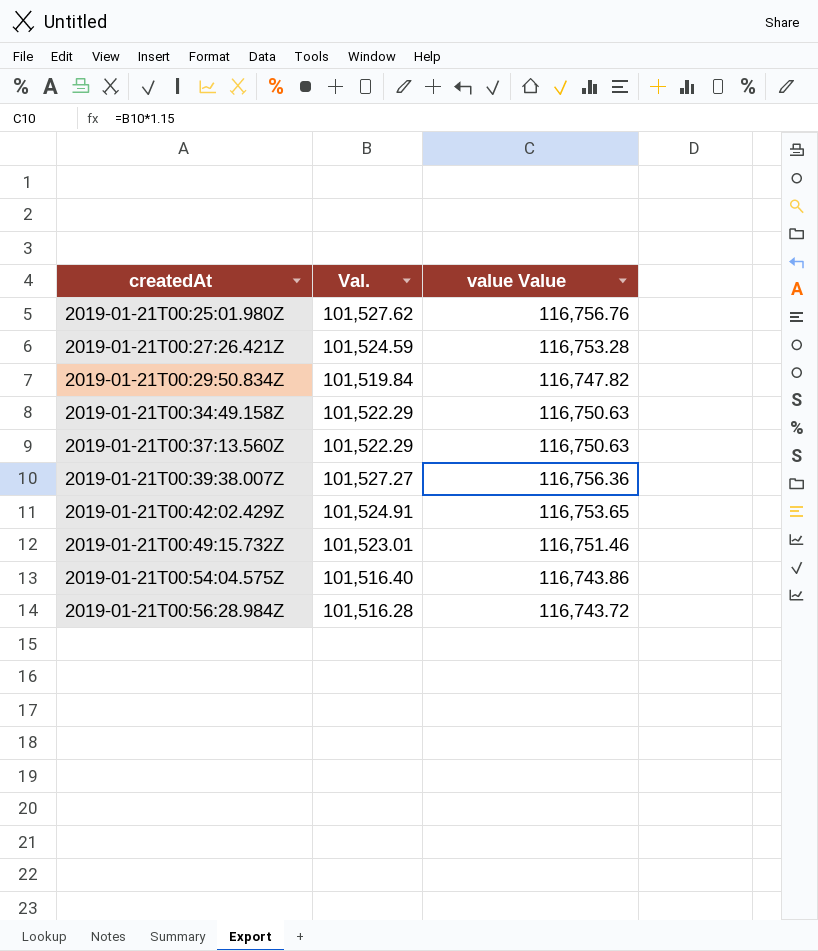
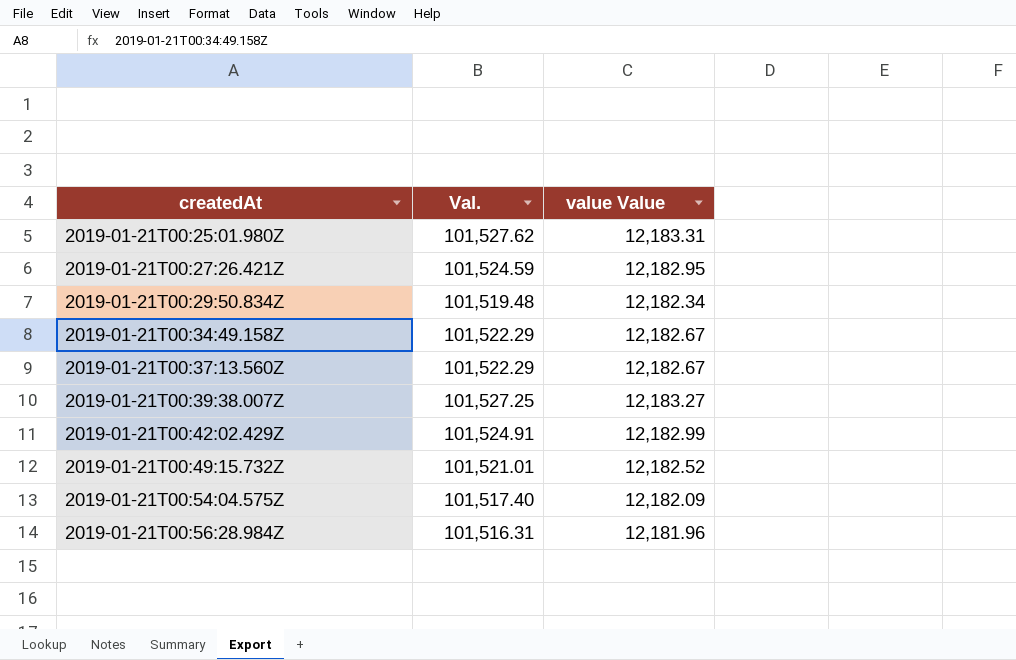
column value Value | formula: [Val.] * 1.15 -> [Val.] * 0.12
2019-01-21T00:29:50.834Z | Val.: 101,519.84 -> 101,519.48
2019-01-21T00:39:38.007Z | Val.: 101,527.27 -> 101,527.25
2019-01-21T00:49:15.732Z | Val.: 101,523.01 -> 101,521.01
2019-01-21T00:54:04.575Z | Val.: 101,516.40 -> 101,517.40
2019-01-21T00:56:28.984Z | Val.: 101,516.28 -> 101,516.31

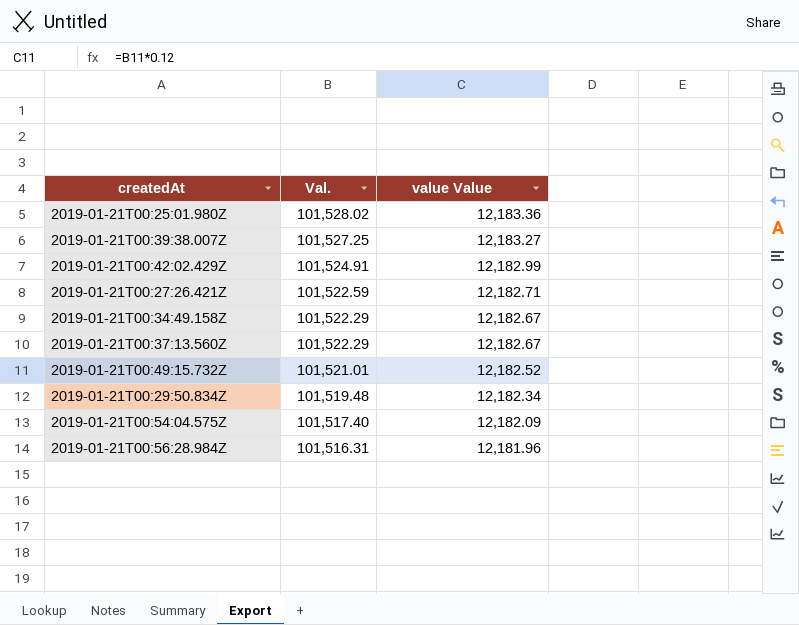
row order: createdAt ascending -> Val. descending
2019-01-21T00:25:01.980Z | Val.: 101,527.62 -> 101,528.02
2019-01-21T00:25:01.980Z | value Value: 12,183.31 -> 12,183.36
2019-01-21T00:27:26.421Z | Val.: 101,524.59 -> 101,522.59
2019-01-21T00:27:26.421Z | value Value: 12,182.95 -> 12,182.71

